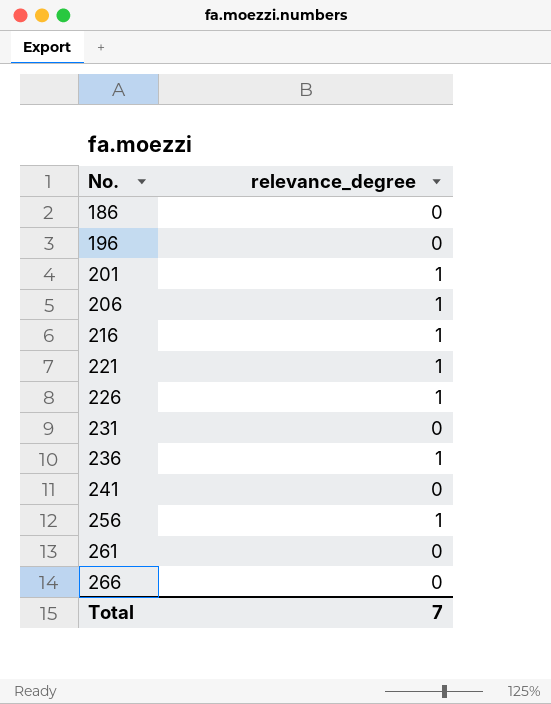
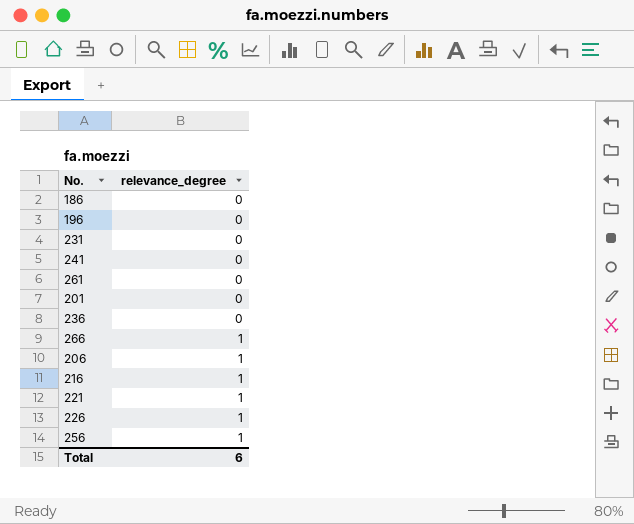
row order: No. ascending -> relevance_degree ascending
201 | relevance_degree: 1 -> 0
236 | relevance_degree: 1 -> 0
266 | relevance_degree: 0 -> 1
Total | relevance_degree: 7 -> 6

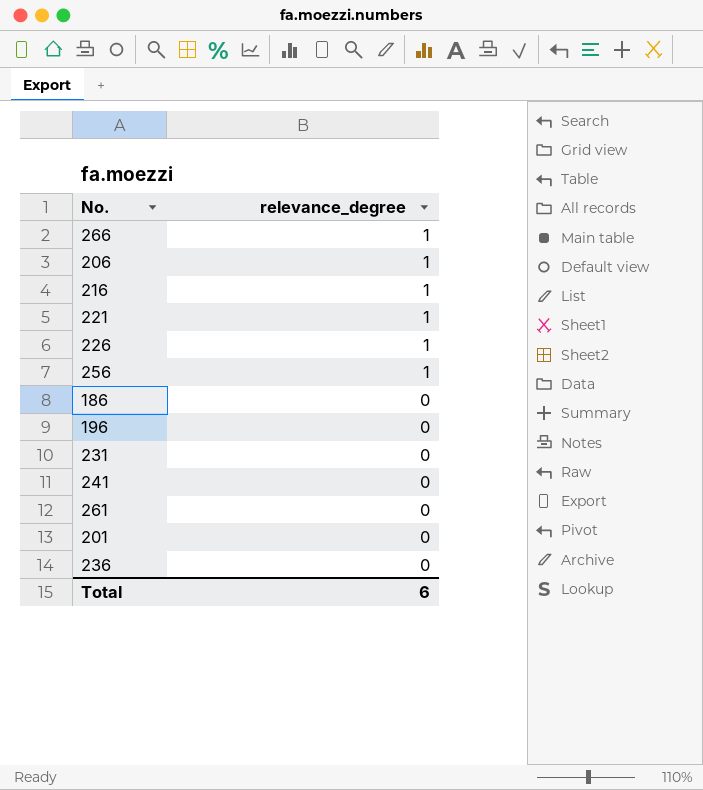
row order: relevance_degree ascending -> relevance_degree descending

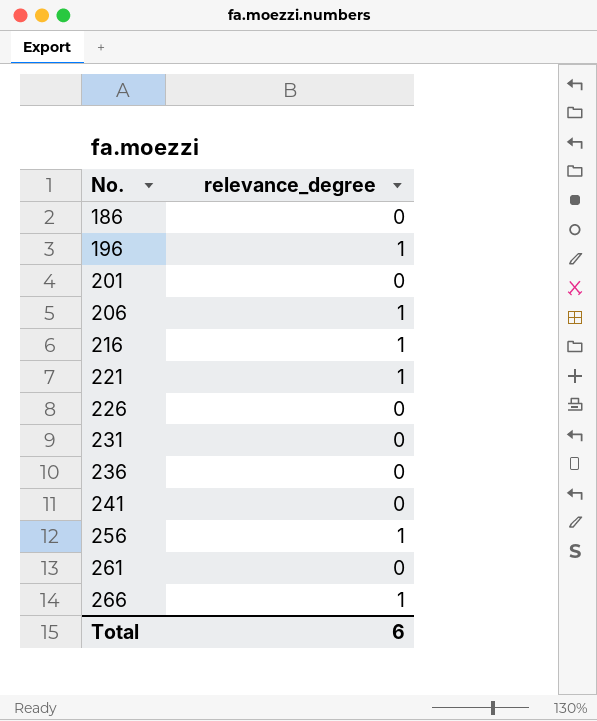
row order: relevance_degree descending -> No. ascending
196 | relevance_degree: 0 -> 1
226 | relevance_degree: 1 -> 0

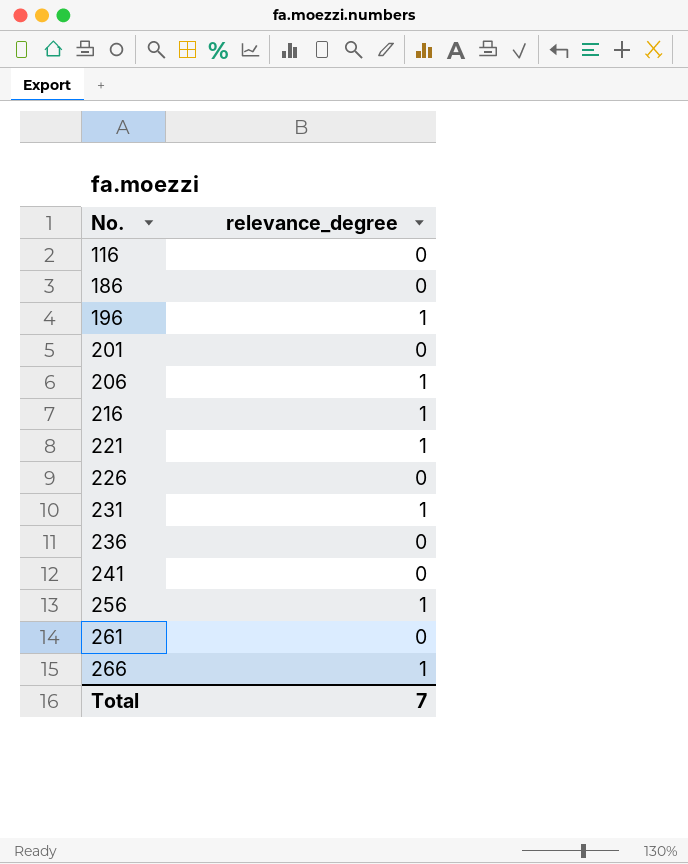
row 116: none -> 0
231 | relevance_degree: 0 -> 1
Total | relevance_degree: 6 -> 7

